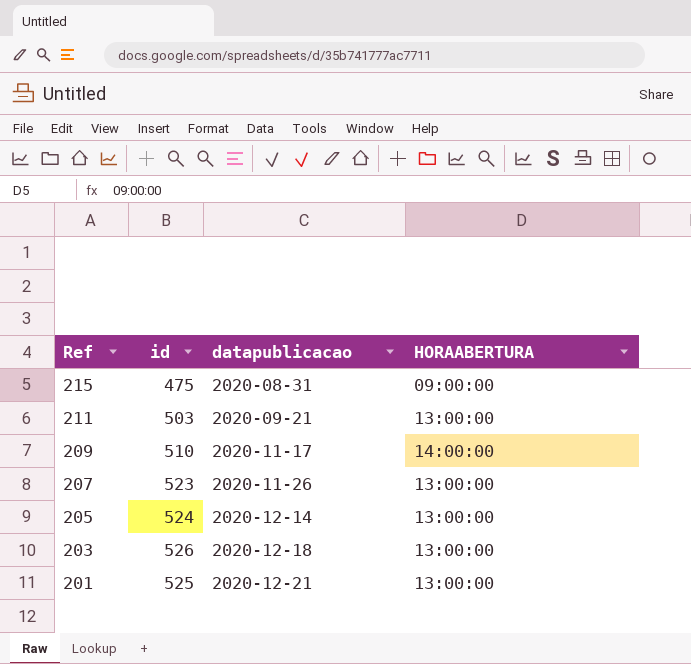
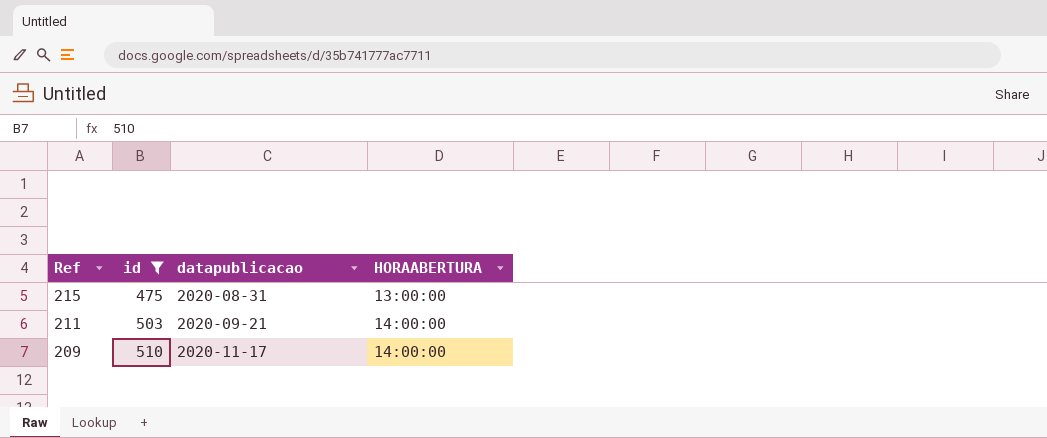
filter: none -> id <= 510
215 | HORAABERTURA: 09:00:00 -> 13:00:00
211 | HORAABERTURA: 13:00:00 -> 14:00:00

